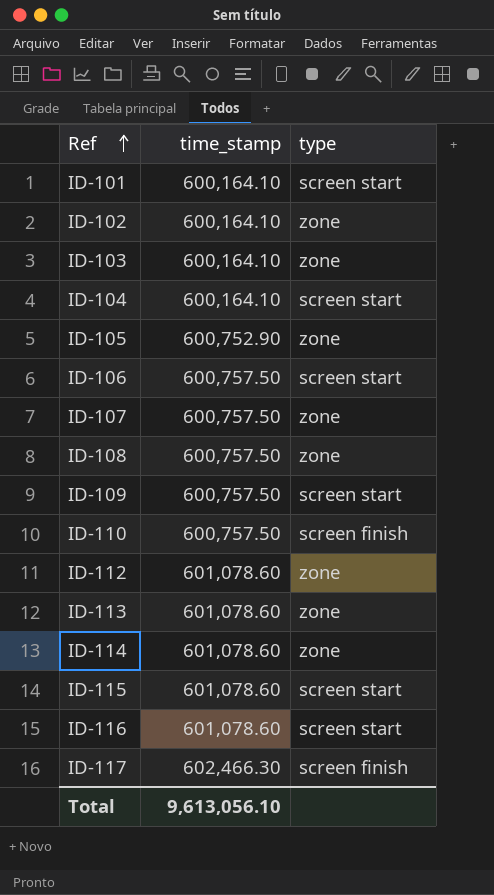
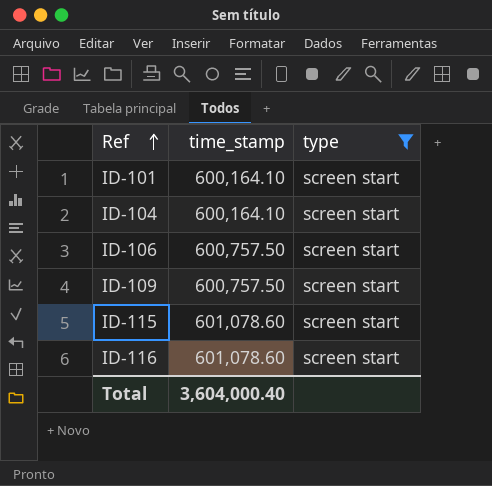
filter: none -> type = screen start
Total | time_stamp: 9,613,056.10 -> 3,604,000.40

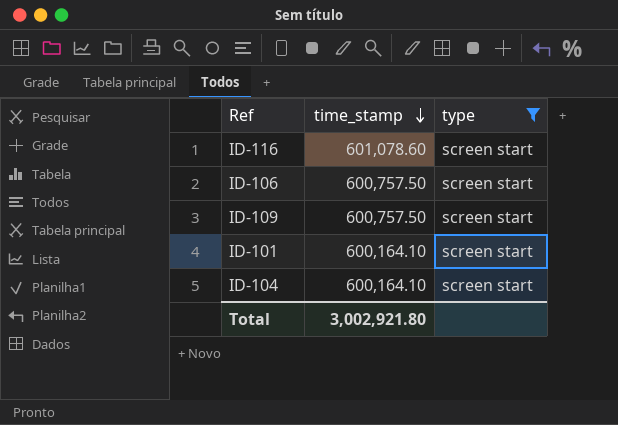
row order: Ref ascending -> time_stamp descending
row ID-115: 601,078.60 | screen start -> none
Total | time_stamp: 3,604,000.40 -> 3,002,921.80

